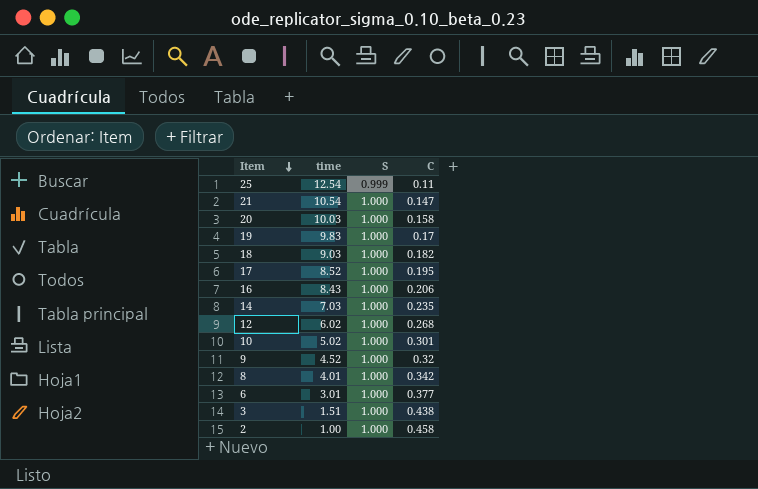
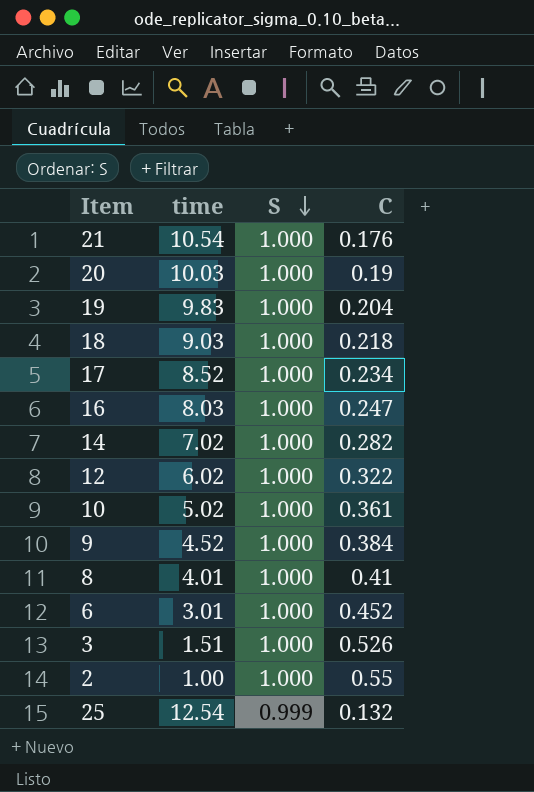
row order: Item descending -> S descending
21 | C: 0.147 -> 0.176
20 | C: 0.158 -> 0.19
19 | C: 0.17 -> 0.204
18 | C: 0.182 -> 0.218
17 | C: 0.195 -> 0.234
16 | time: 8.43 -> 8.03
16 | C: 0.206 -> 0.247
14 | time: 7.03 -> 7.02
14 | C: 0.235 -> 0.282
12 | C: 0.268 -> 0.322
10 | C: 0.301 -> 0.361
9 | C: 0.32 -> 0.384
8 | C: 0.342 -> 0.41
6 | C: 0.377 -> 0.452
3 | C: 0.438 -> 0.526
2 | C: 0.458 -> 0.55
25 | C: 0.11 -> 0.132

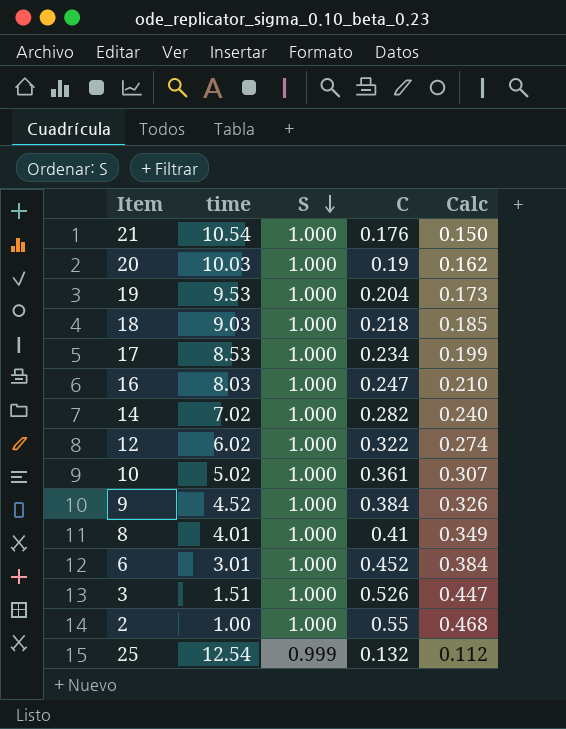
column Calc | formula: none -> [C] * 0.85
19 | time: 9.83 -> 9.53
17 | time: 8.52 -> 8.53

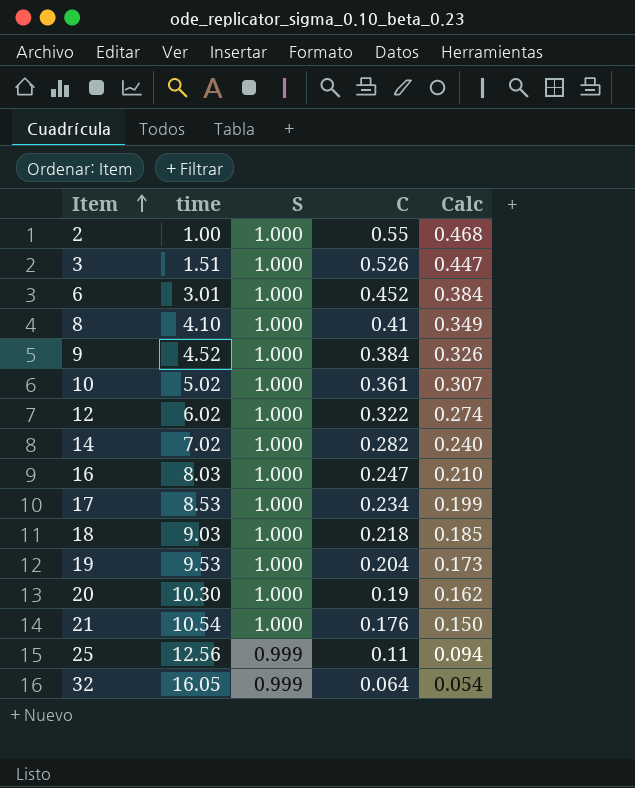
row order: S descending -> Item ascending
8 | time: 4.01 -> 4.10
20 | time: 10.03 -> 10.30
25 | time: 12.54 -> 12.56
25 | C: 0.132 -> 0.11
25 | Calc: 0.112 -> 0.094
row 32: none -> 16.05 | 0.999 | 0.064 | 0.054

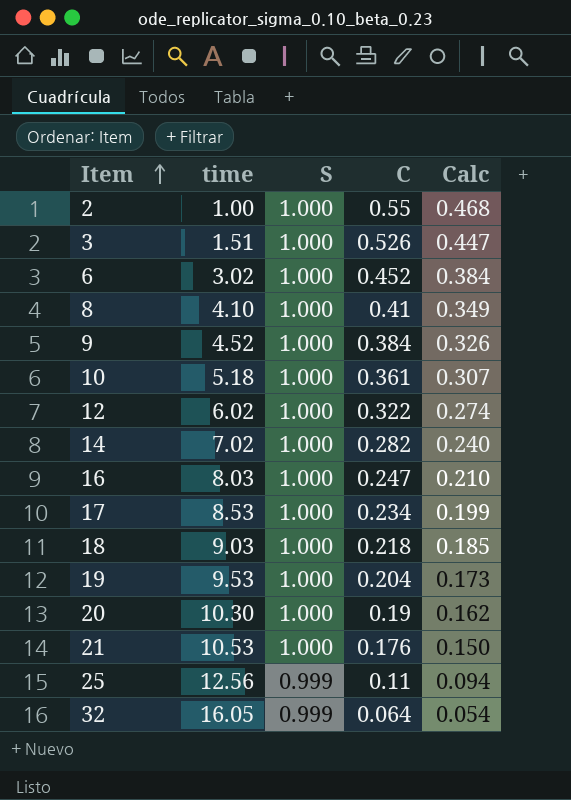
6 | time: 3.01 -> 3.02
10 | time: 5.02 -> 5.18
21 | time: 10.54 -> 10.53

